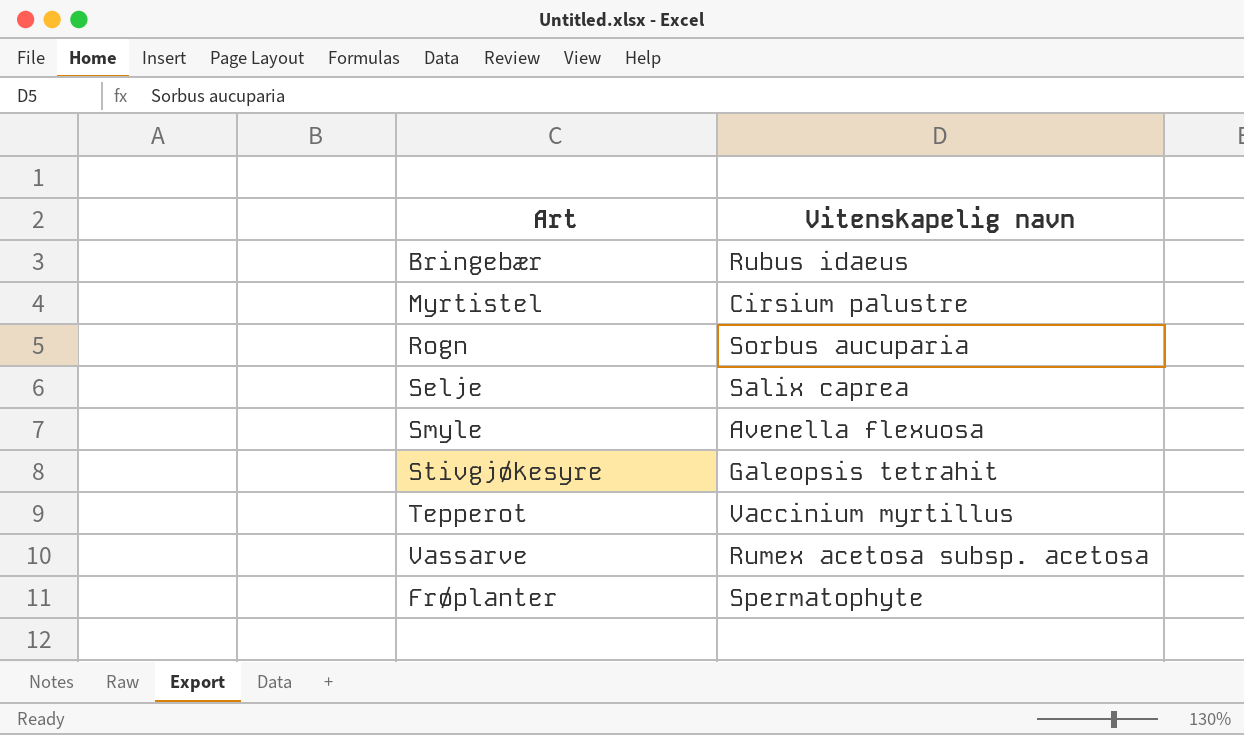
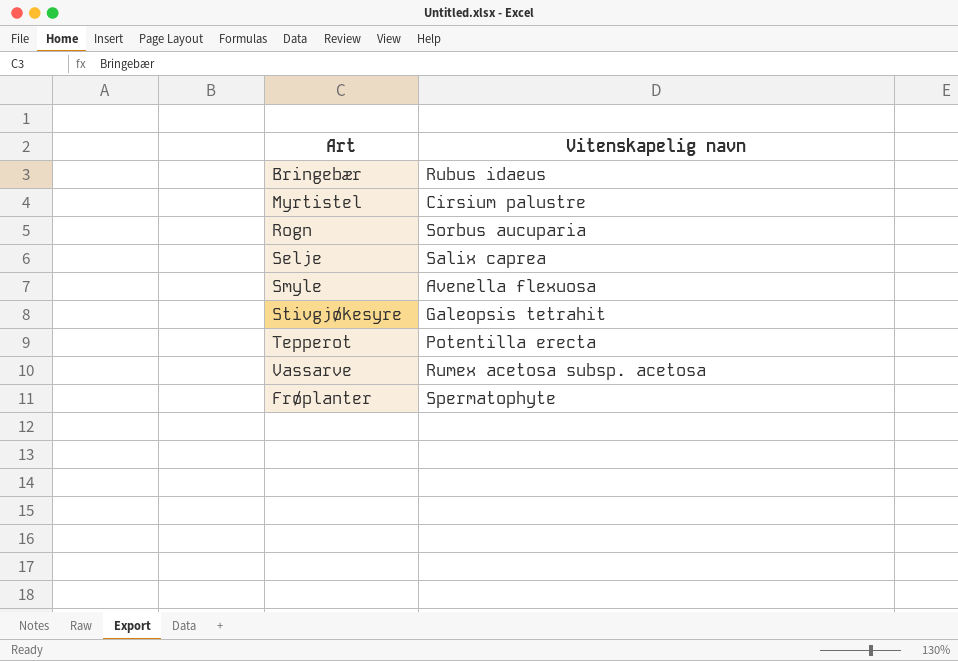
Tepperot | Vitenskapelig navn: Vaccinium myrtillus -> Potentilla erecta

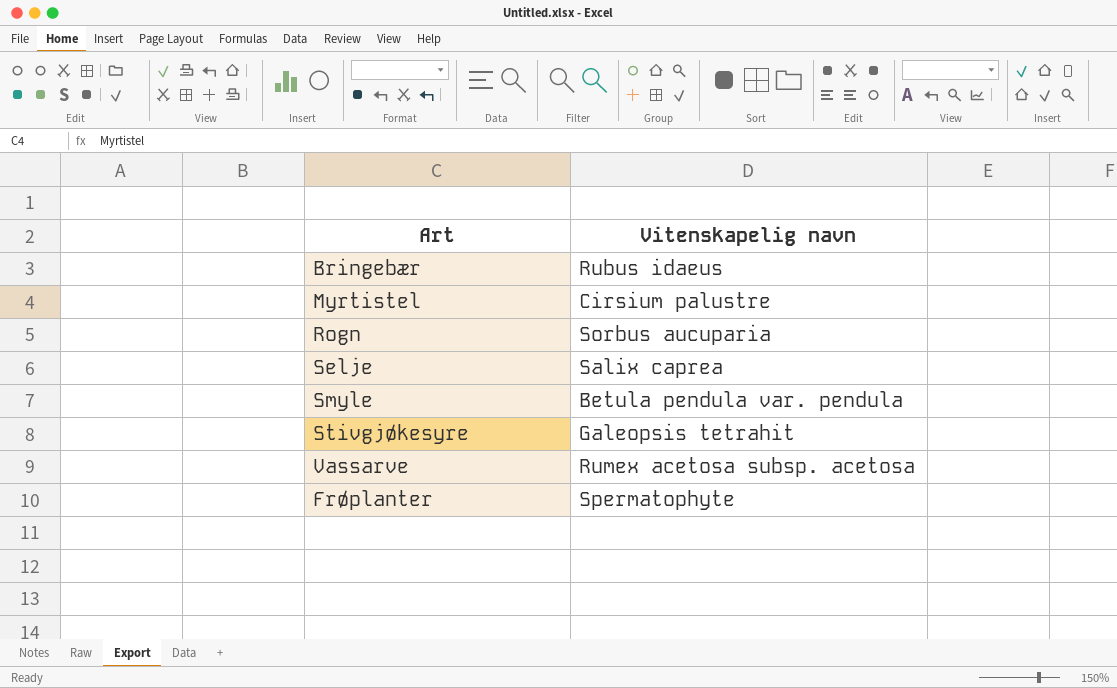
row Tepperot: Potentilla erecta -> none
Smyle | Vitenskapelig navn: Avenella flexuosa -> Betula pendula var. pendula

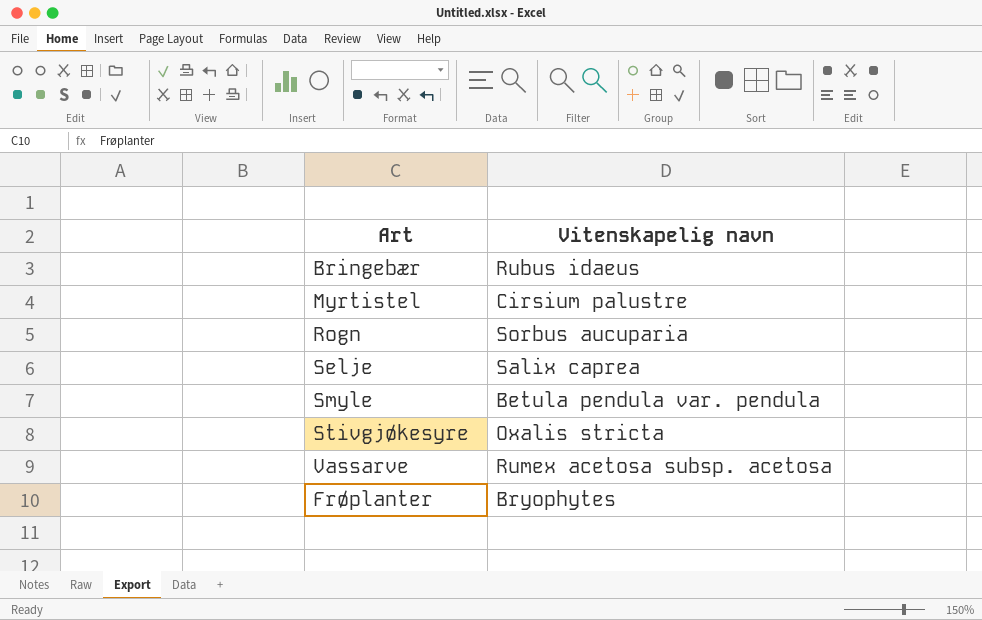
Stivgjøkesyre | Vitenskapelig navn: Galeopsis tetrahit -> Oxalis stricta
Frøplanter | Vitenskapelig navn: Spermatophyte -> Bryophytes

